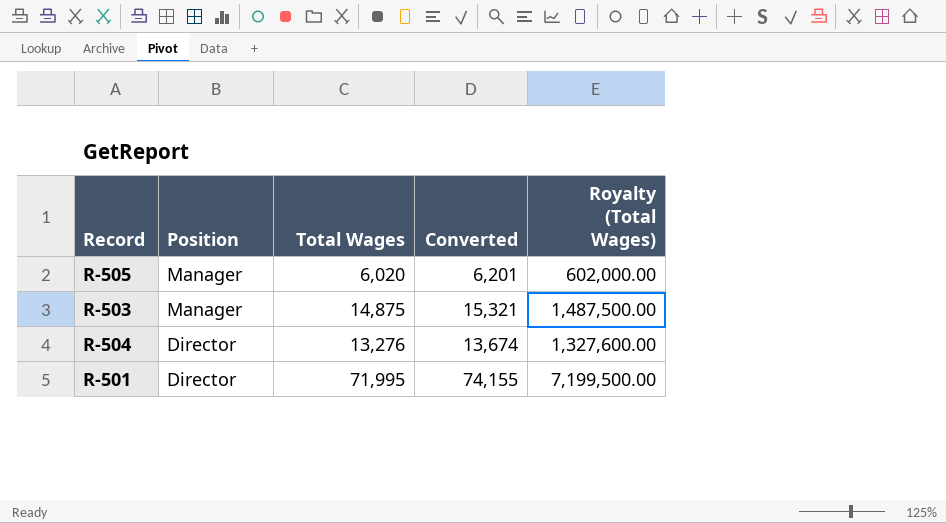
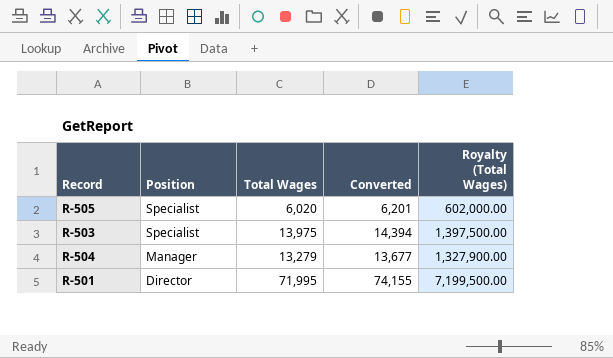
R-505 | Position: Manager -> Specialist
R-503 | Position: Manager -> Specialist
R-503 | Total Wages: 14,875 -> 13,975
R-503 | Converted: 15,321 -> 14,394
R-503 | Royalty (Total Wages): 1,487,500.00 -> 1,397,500.00
R-504 | Position: Director -> Manager
R-504 | Total Wages: 13,276 -> 13,279
R-504 | Converted: 13,674 -> 13,677
R-504 | Royalty (Total Wages): 1,327,600.00 -> 1,327,900.00

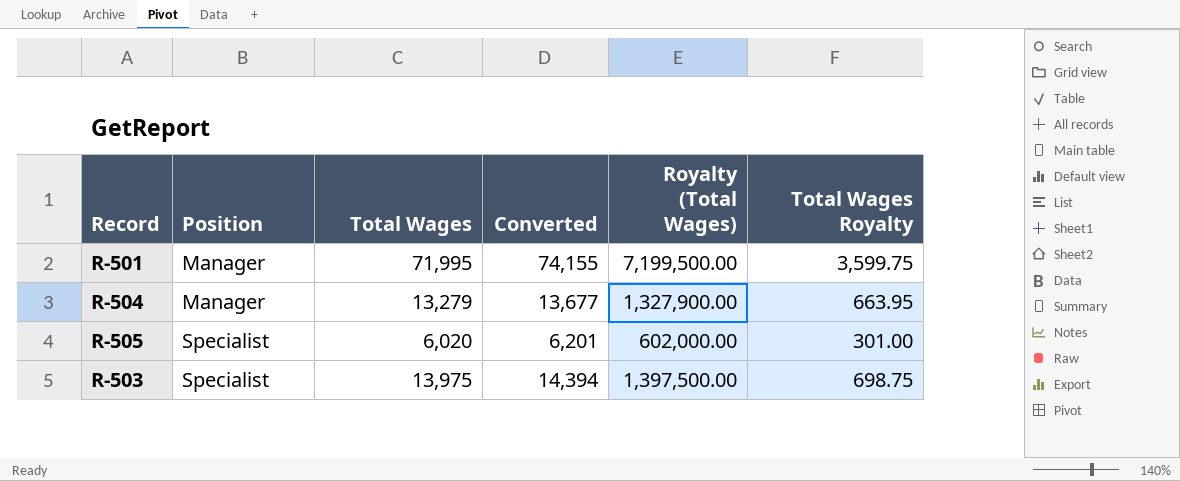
row order: Position descending -> Position ascending
column Total Wages Royalty | formula: none -> [Total Wages] * 0.05
R-501 | Position: Director -> Manager

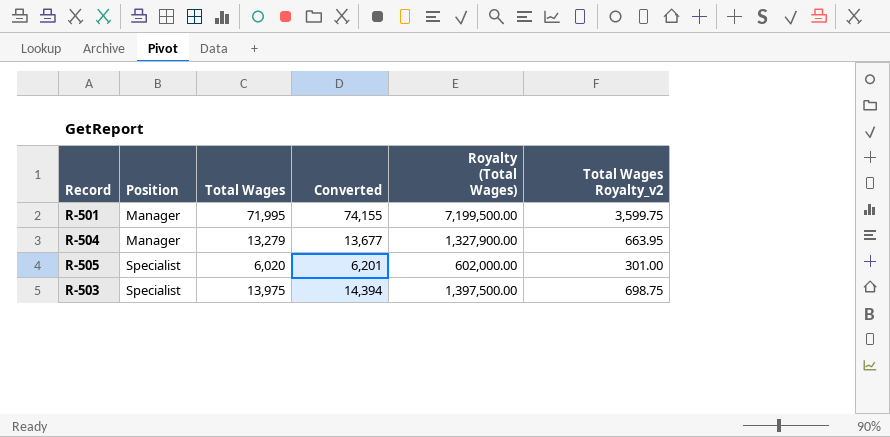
column name: Total Wages Royalty -> Total Wages Royalty_v2

